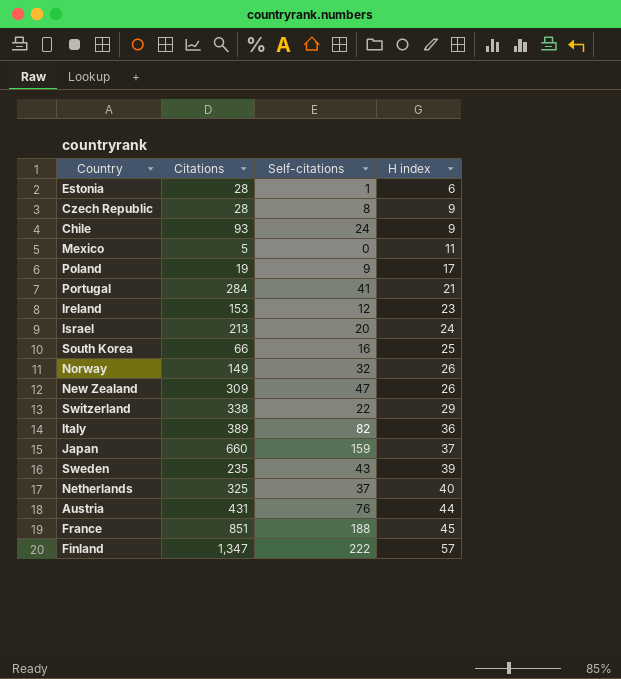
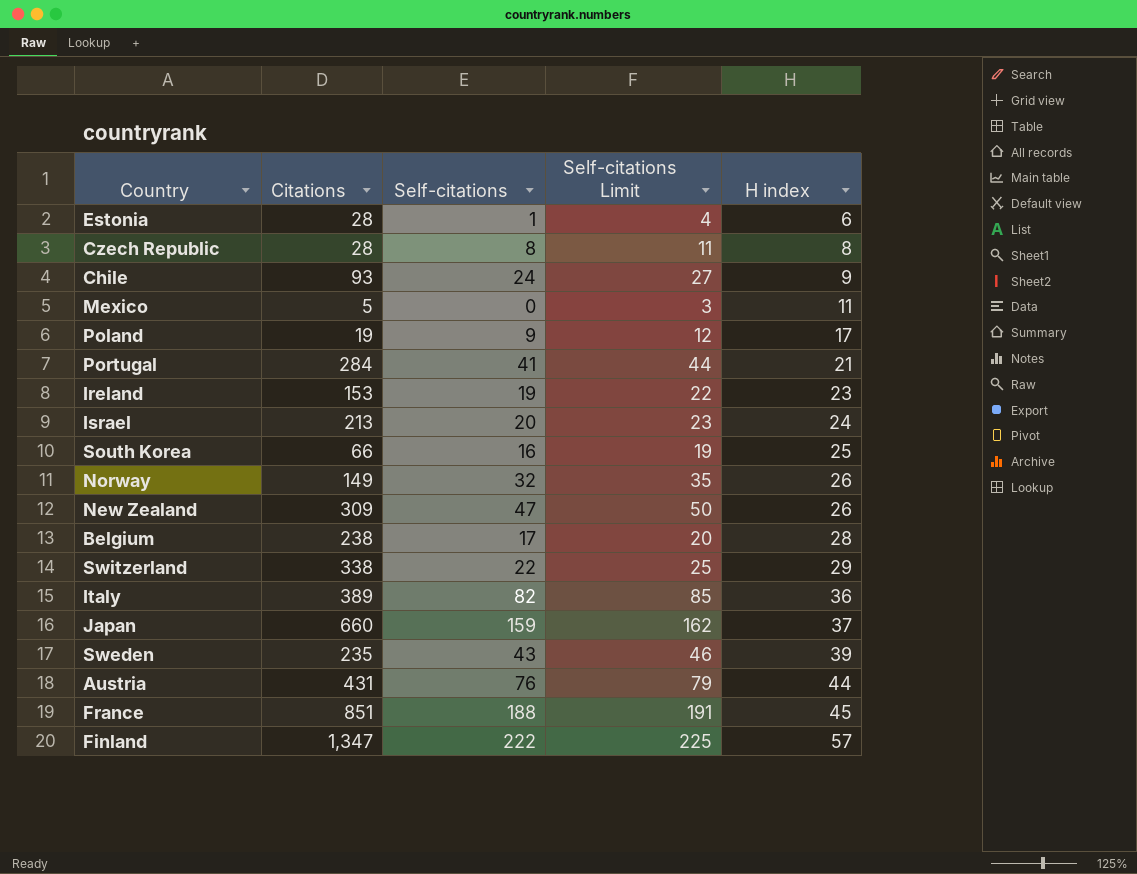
column Self-citations Limit | formula: none -> [Self-citations] + 3
row Netherlands: 325 | 37 | 40 -> none
Czech Republic | H index: 9 -> 8
Ireland | Self-citations: 12 -> 19
row Belgium: none -> 238 | 17 | 20 | 28

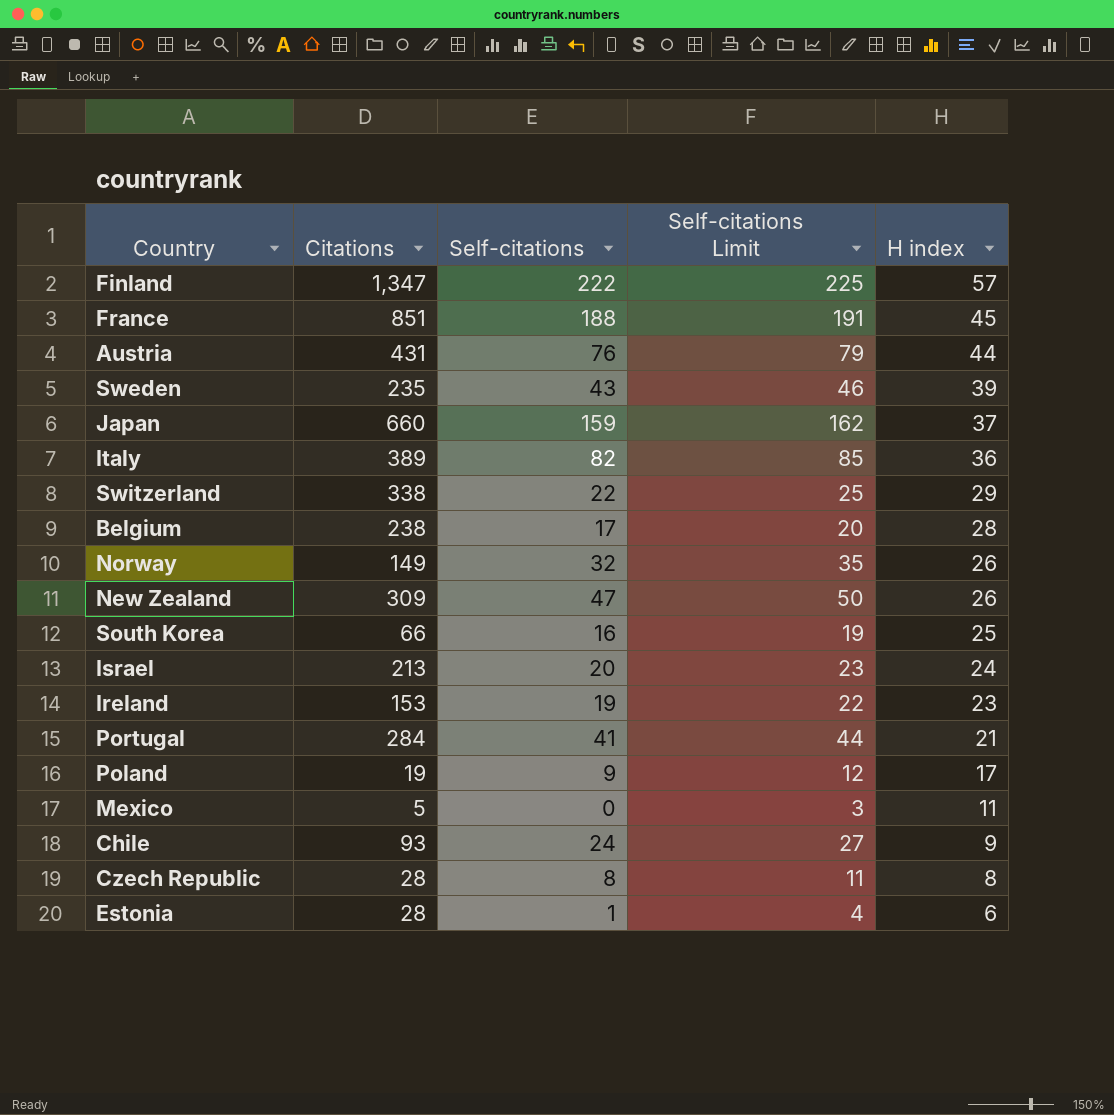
row order: H index ascending -> H index descending

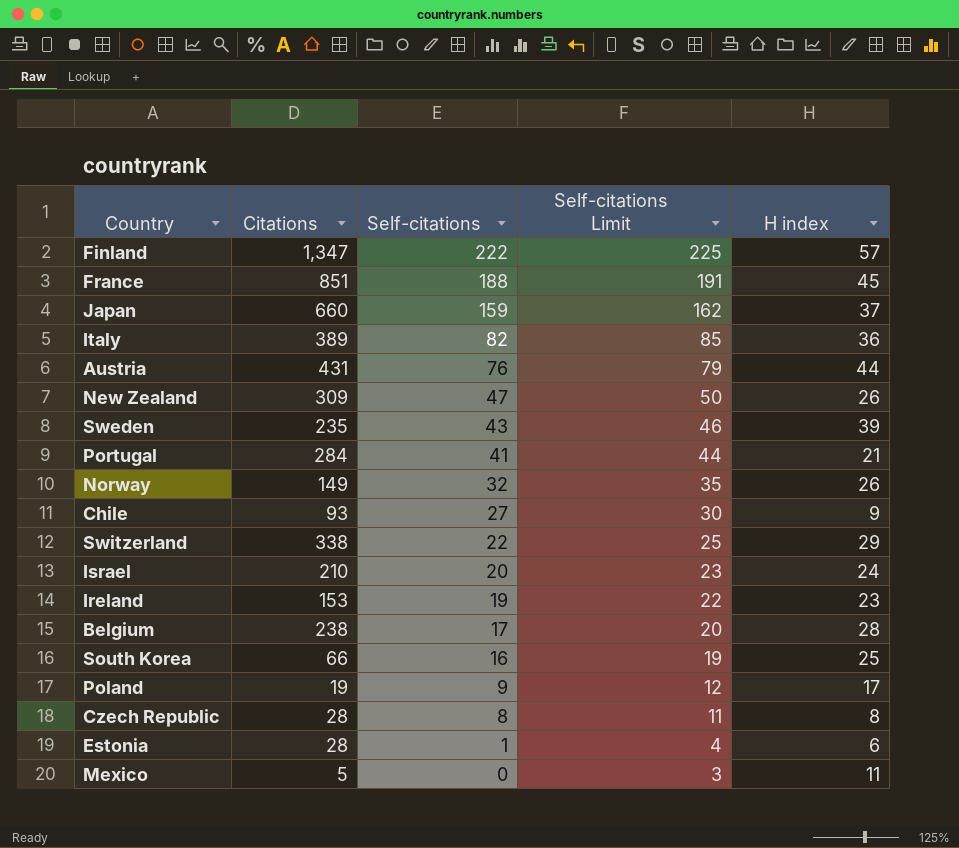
row order: H index descending -> Self-citations descending
Chile | Self-citations: 24 -> 27
Chile | Self-citations Limit: 27 -> 30
Israel | Citations: 213 -> 210

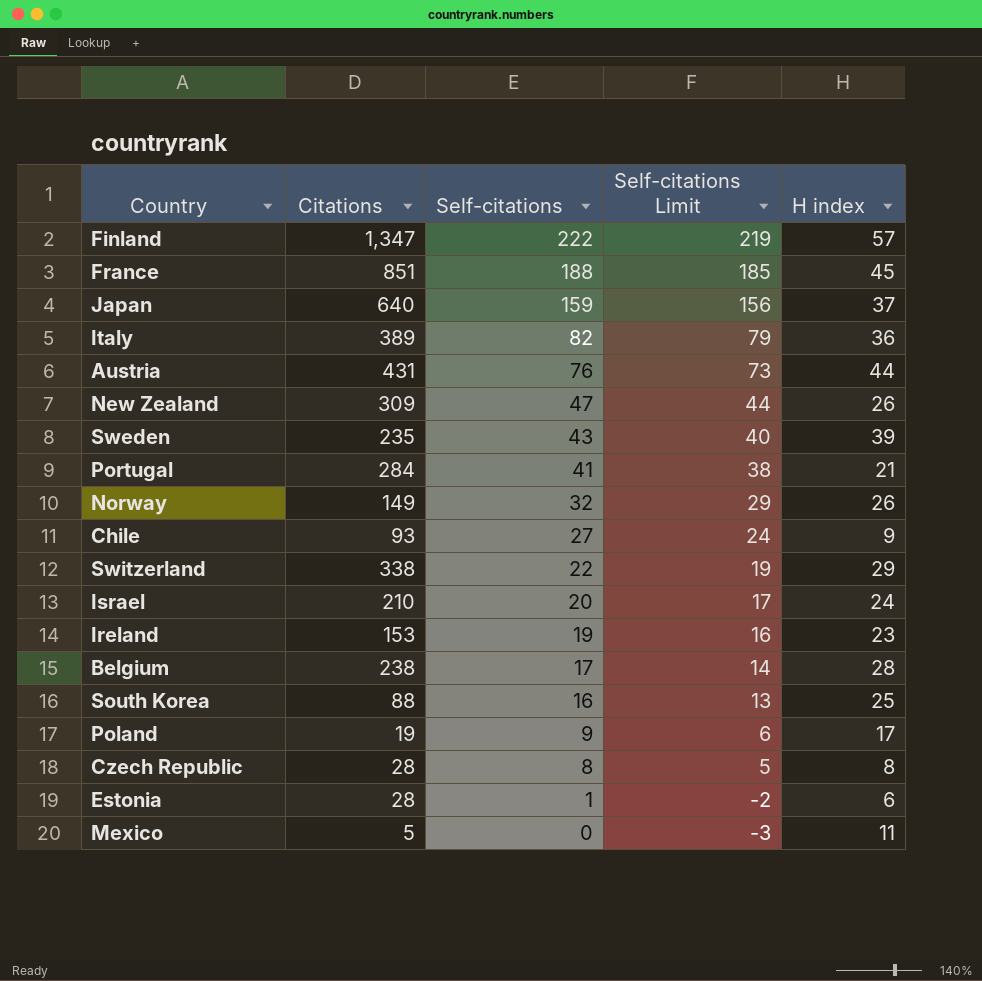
column Self-citations Limit | formula: [Self-citations] + 3 -> [Self-citations] - 3
Japan | Citations: 660 -> 640
South Korea | Citations: 66 -> 88

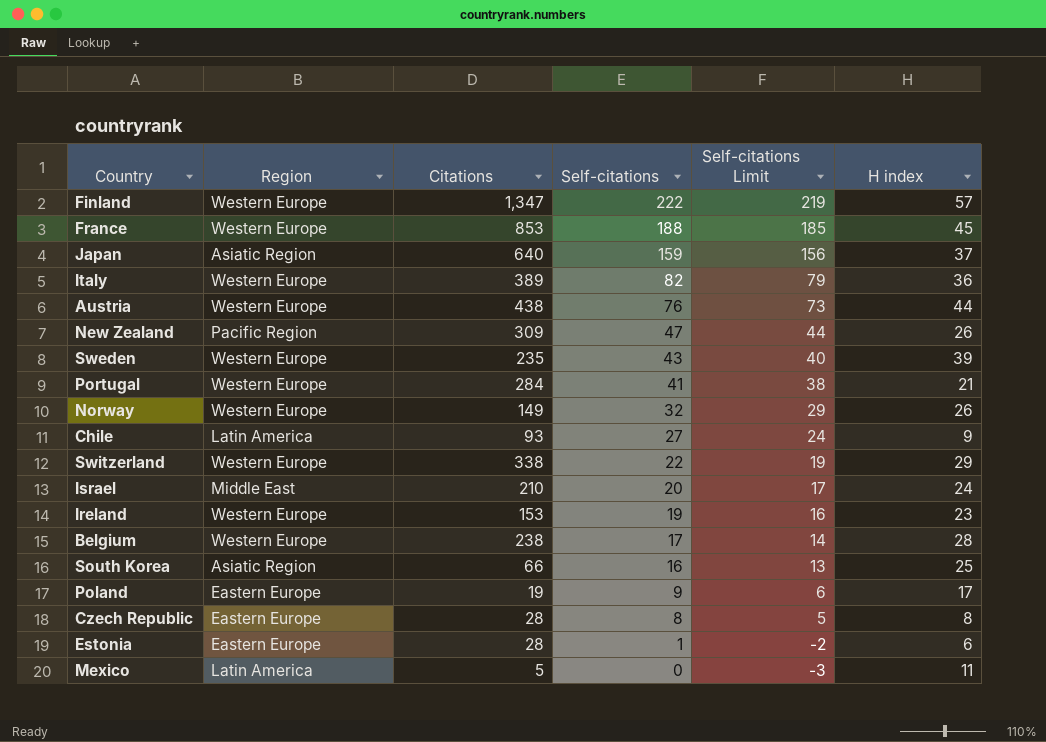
column Region | position: none -> 2
France | Citations: 851 -> 853
Austria | Citations: 431 -> 438
South Korea | Citations: 88 -> 66

